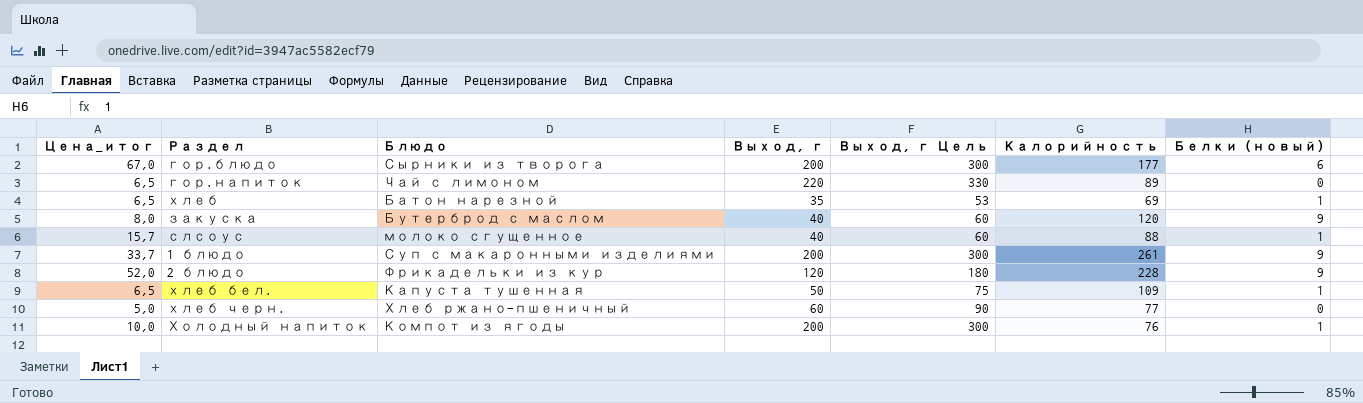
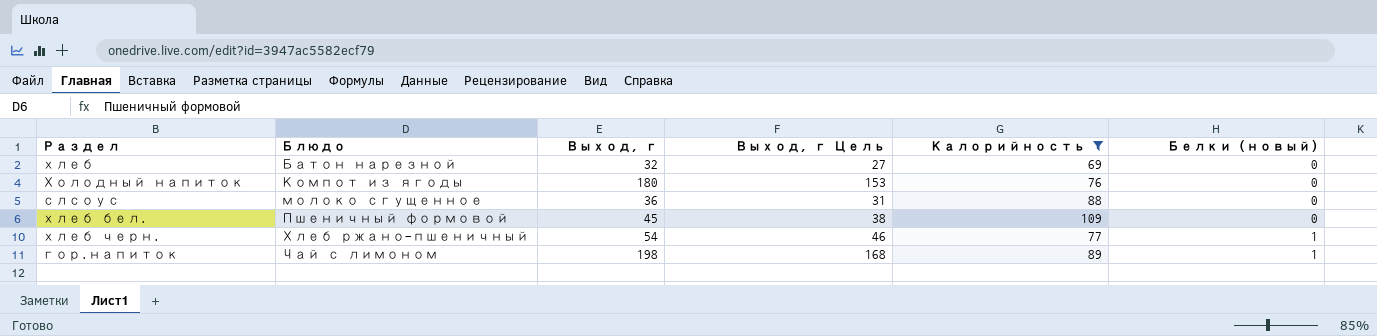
filter: none -> Калорийность <= 109
row order: none -> Блюдо ascending
column Цена_итог | position: 1 -> none
column Выход, г Цель | formula: [Выход, г] * 1,5 -> [Выход, г] * 0,85
хлеб | Выход, г: 35 -> 32
хлеб | Белки (новый): 1 -> 0
Холодный напиток | Выход, г: 200 -> 180
Холодный напиток | Белки (новый): 1 -> 0
слсоус | Выход, г: 40 -> 36
слсоус | Белки (новый): 1 -> 0
хлеб бел. | Блюдо: Капуста тушенная -> Пшеничный формовой
хлеб бел. | Выход, г: 50 -> 45
хлеб бел. | Белки (новый): 1 -> 0
хлеб черн. | Выход, г: 60 -> 54
хлеб черн. | Белки (новый): 0 -> 1
гор.напиток | Выход, г: 220 -> 198
гор.напиток | Белки (новый): 0 -> 1

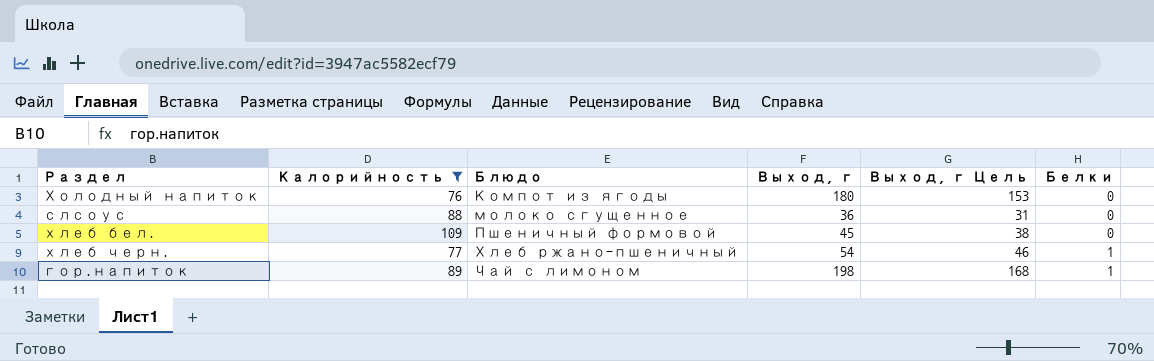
column Калорийность | position: 5 -> 2
column name: Белки (новый) -> Белки
row хлеб: Батон нарезной | 32 | 27 | 69 | 0 -> none

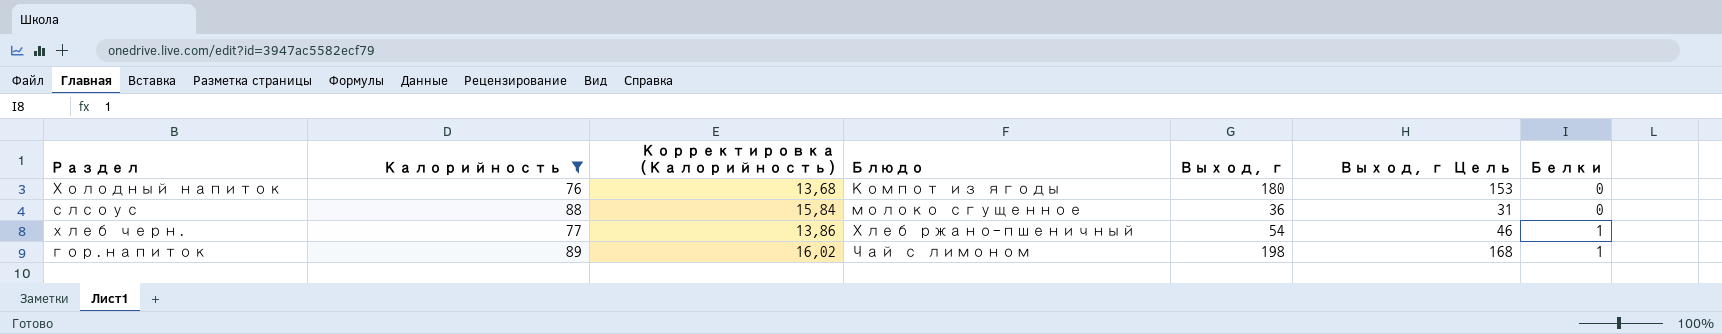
column Корректировка (Калорийность) | formula: none -> [Калорийность] * 0,18
row хлеб бел.: 109 | Пшеничный формовой | 45 | 38 | 0 -> none

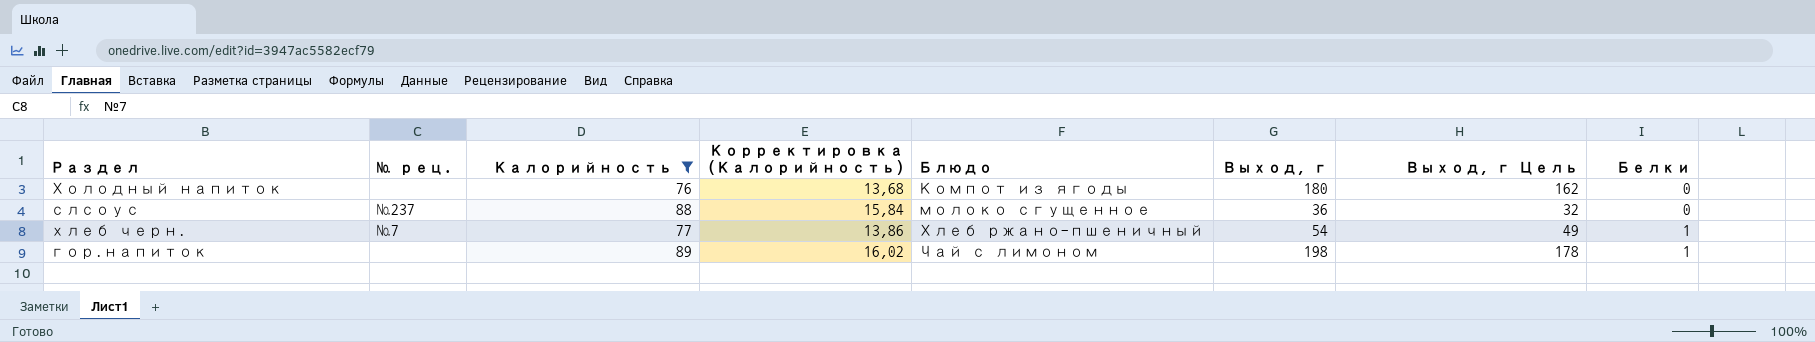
column № рец. | position: none -> 2
column Выход, г Цель | formula: [Выход, г] * 0,85 -> [Выход, г] * 0,9

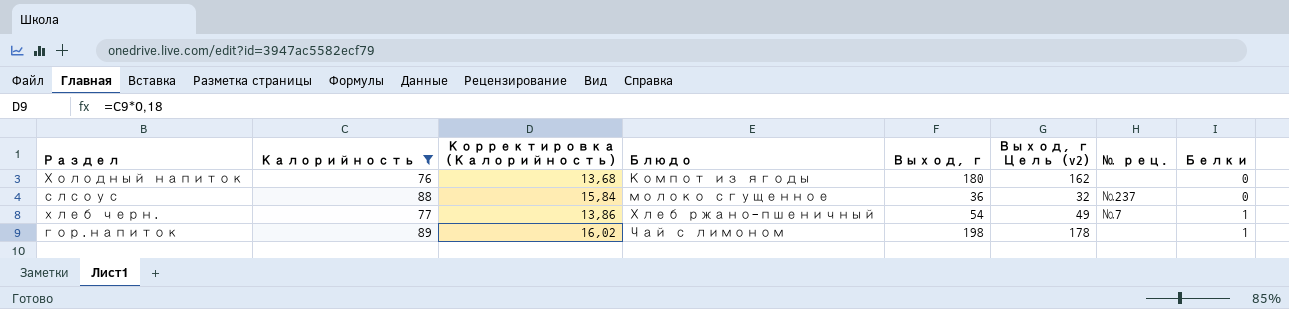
column name: Выход, г Цель -> Выход, г Цель (v2)
column № рец. | position: 2 -> 7

